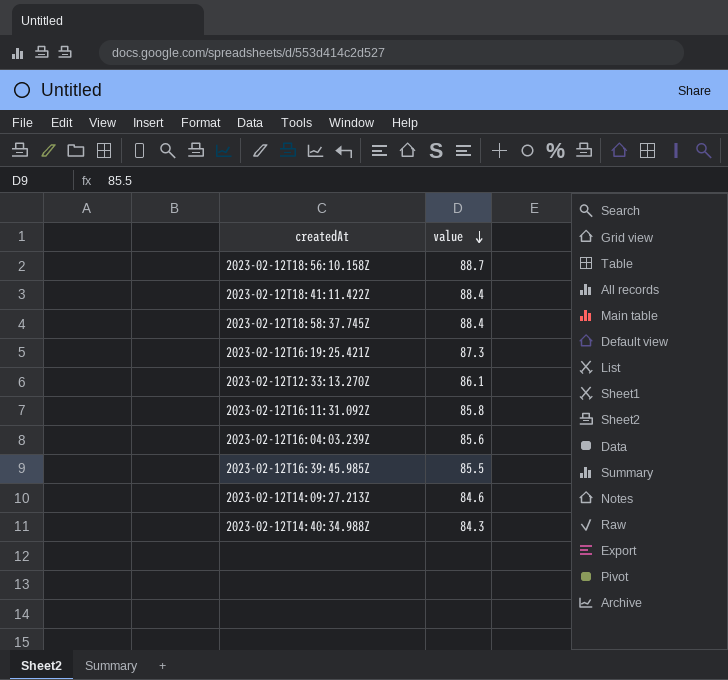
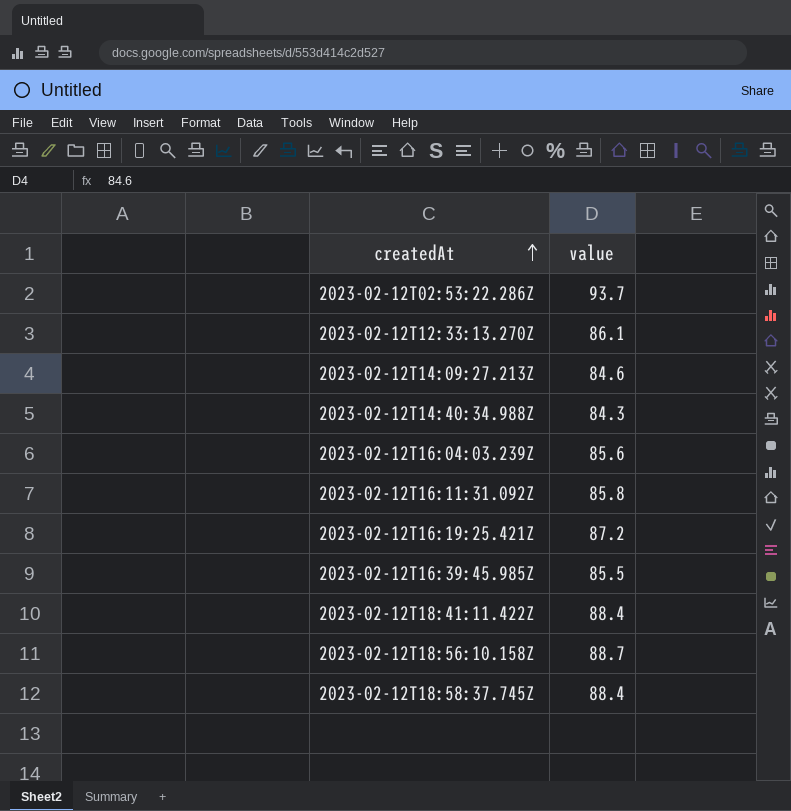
row order: value descending -> createdAt ascending
row 2023-02-12T02:53:22.286Z: none -> 93.7
2023-02-12T16:19:25.421Z | value: 87.3 -> 87.2

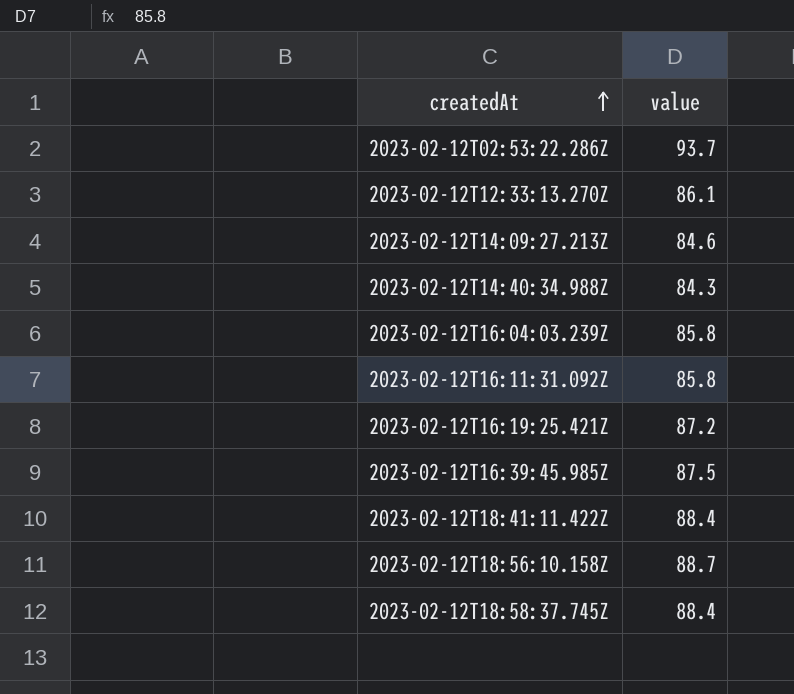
2023-02-12T16:04:03.239Z | value: 85.6 -> 85.8
2023-02-12T16:39:45.985Z | value: 85.5 -> 87.5

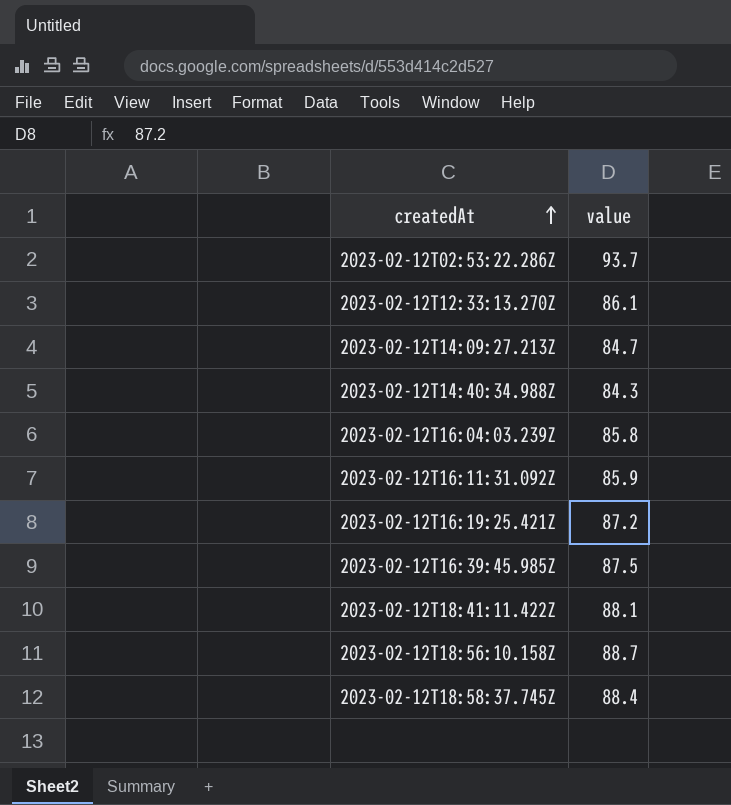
2023-02-12T14:09:27.213Z | value: 84.6 -> 84.7
2023-02-12T16:11:31.092Z | value: 85.8 -> 85.9
2023-02-12T18:41:11.422Z | value: 88.4 -> 88.1

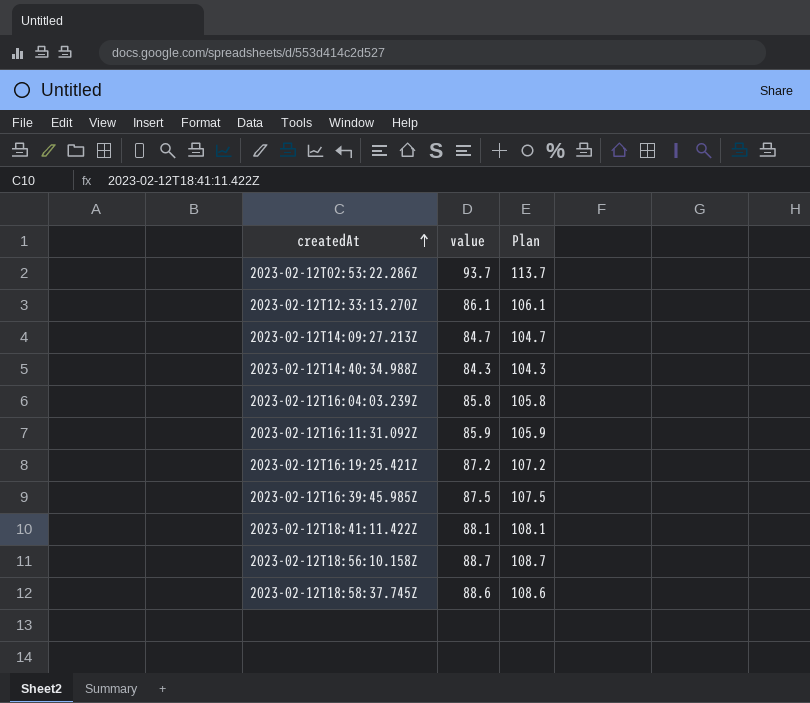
column Plan | formula: none -> [value] + 20
2023-02-12T18:58:37.745Z | value: 88.4 -> 88.6

